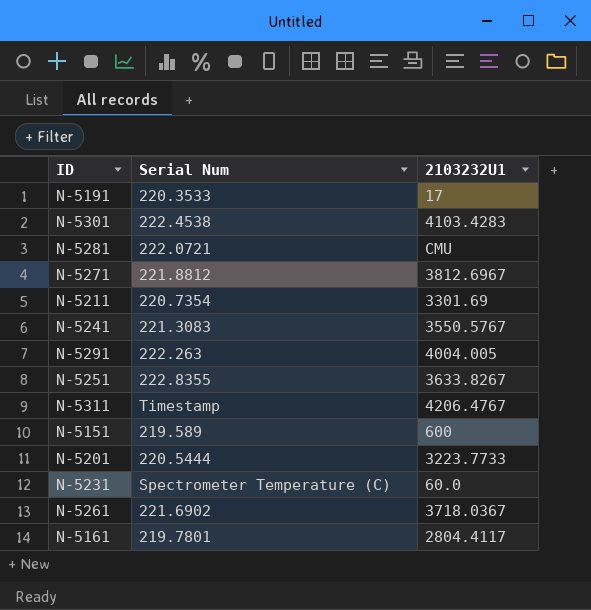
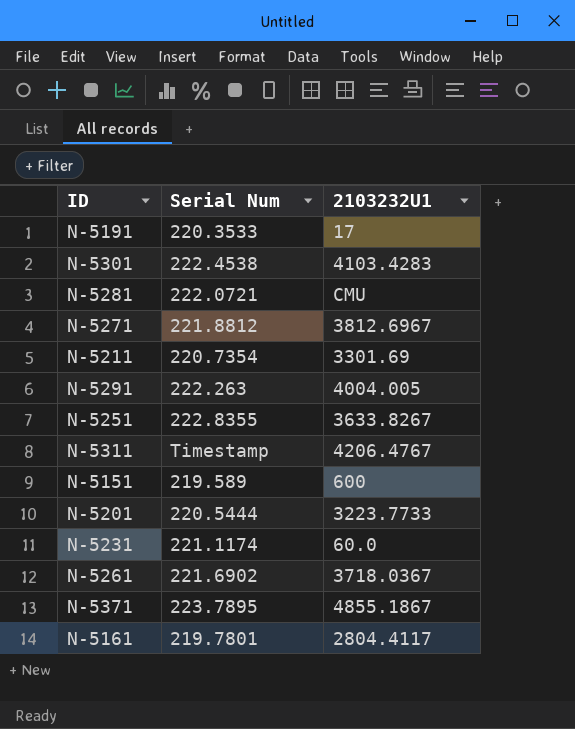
row N-5241: 221.3083 | 3550.5767 -> none
N-5231 | Serial Num: Spectrometer Temperature (C) -> 221.1174
row N-5371: none -> 223.7895 | 4855.1867

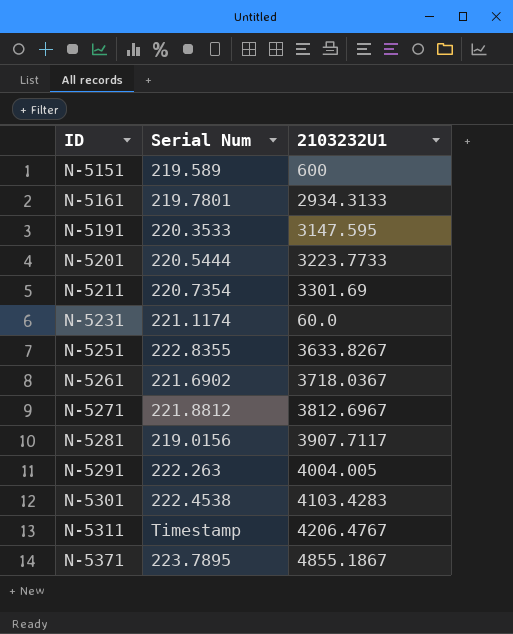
row order: none -> ID ascending
N-5161 | 2103232U1: 2804.4117 -> 2934.3133
N-5191 | 2103232U1: 17 -> 3147.595
N-5281 | Serial Num: 222.0721 -> 219.0156
N-5281 | 2103232U1: CMU -> 3907.7117

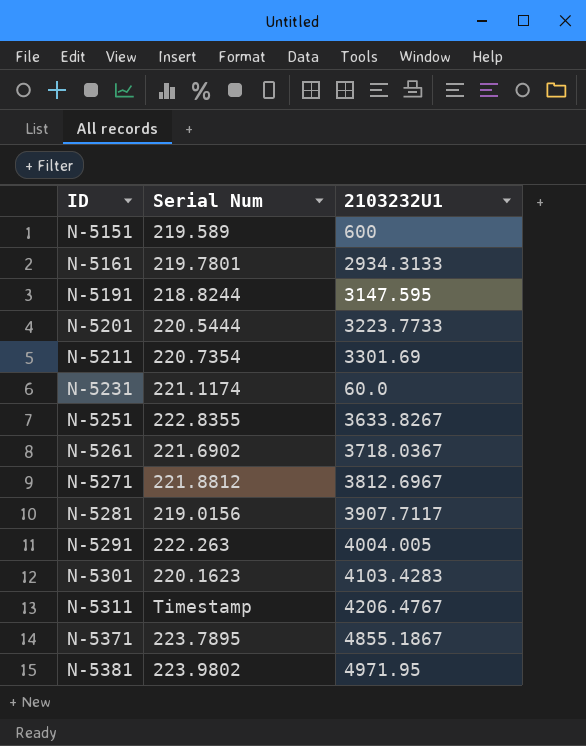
N-5191 | Serial Num: 220.3533 -> 218.8244
N-5301 | Serial Num: 222.4538 -> 220.1623
row N-5381: none -> 223.9802 | 4971.95

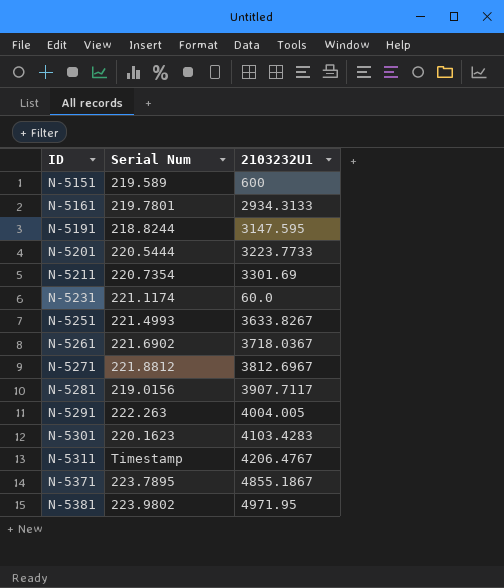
N-5251 | Serial Num: 222.8355 -> 221.4993

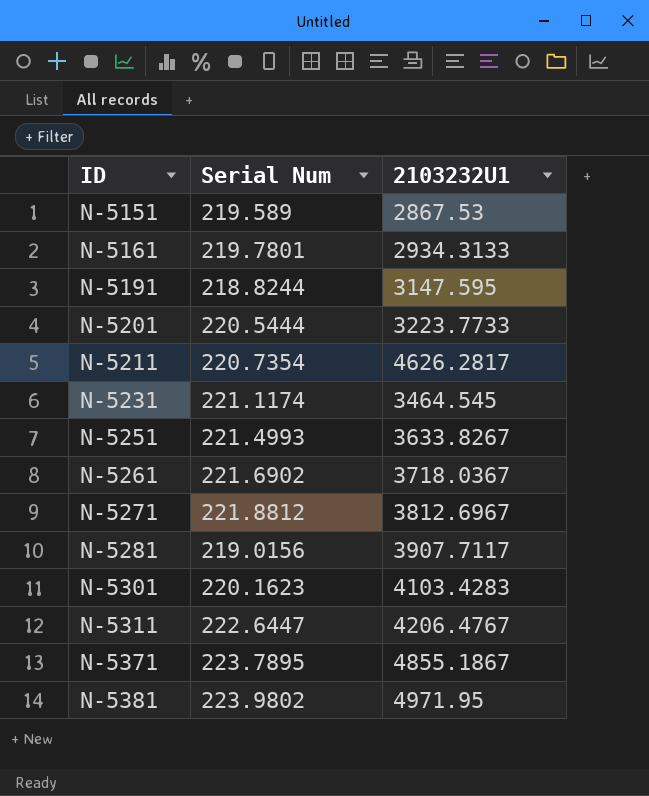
row N-5291: 222.263 | 4004.005 -> none
N-5151 | 2103232U1: 600 -> 2867.53
N-5211 | 2103232U1: 3301.69 -> 4626.2817
N-5231 | 2103232U1: 60.0 -> 3464.545
N-5311 | Serial Num: Timestamp -> 222.6447

